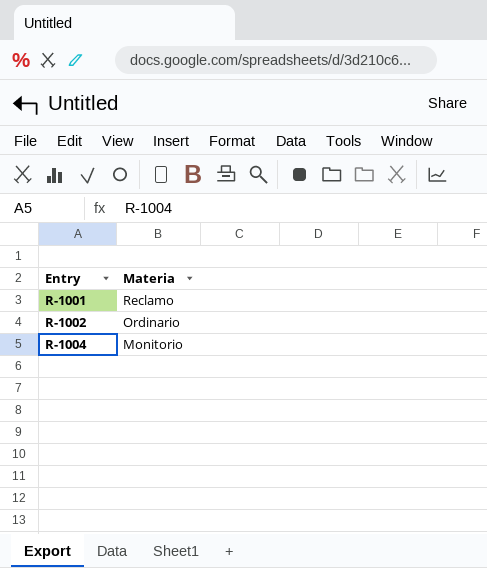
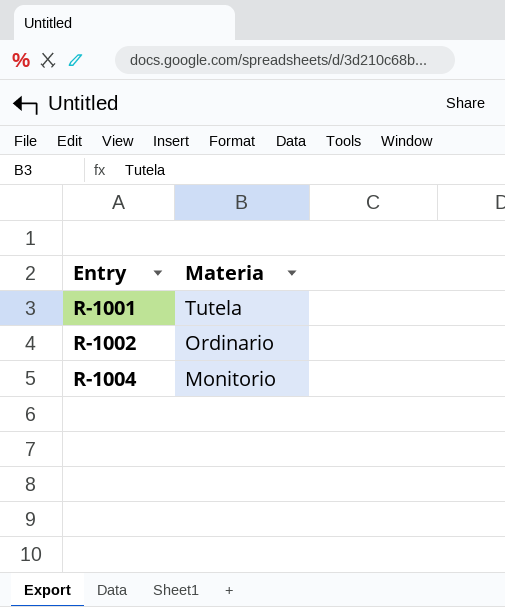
R-1001 | Materia: Reclamo -> Tutela

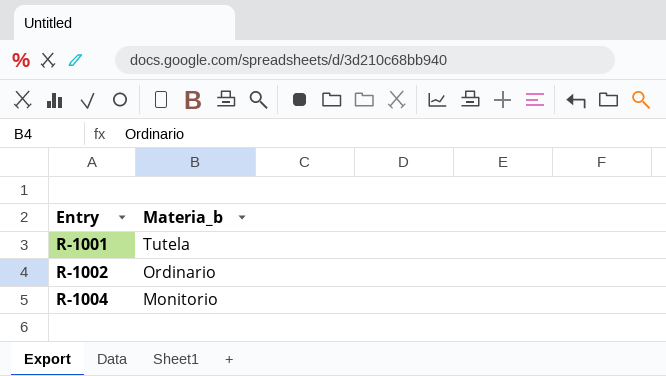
column name: Materia -> Materia_b

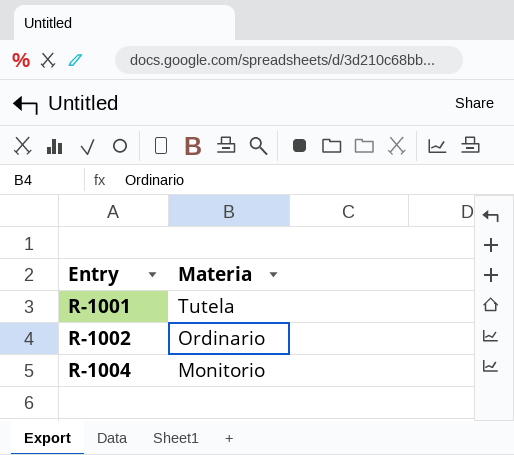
column name: Materia_b -> Materia

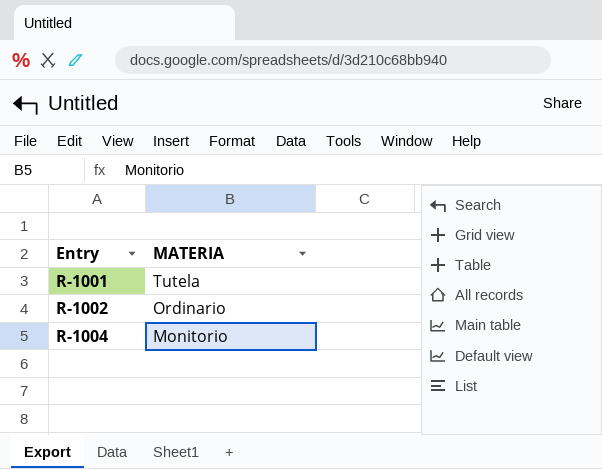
column name: Materia -> MATERIA

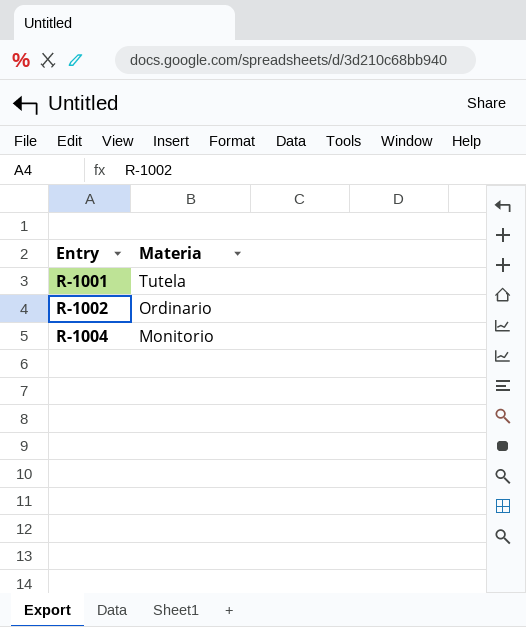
column name: MATERIA -> Materia

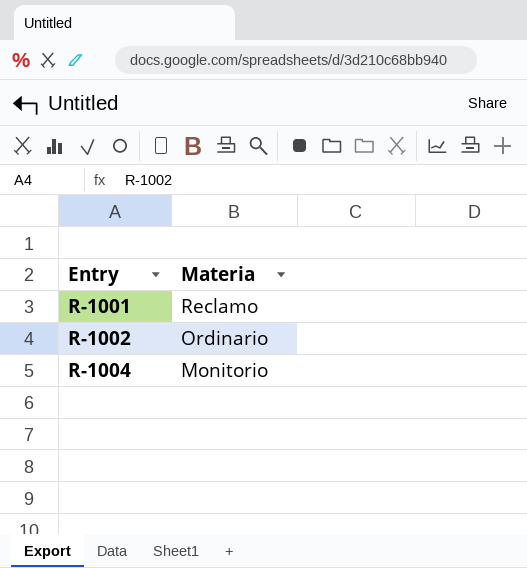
R-1001 | Materia: Tutela -> Reclamo

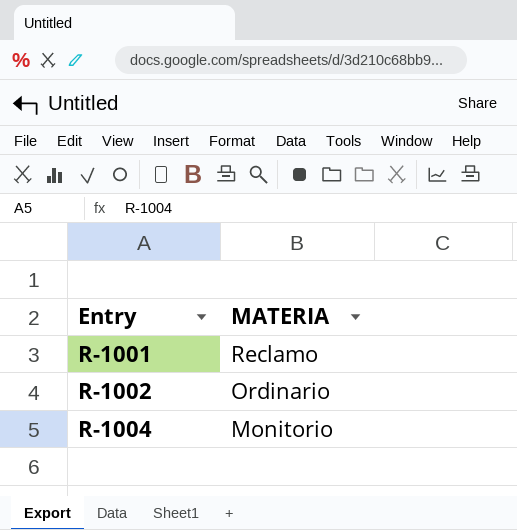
column name: Materia -> MATERIA

